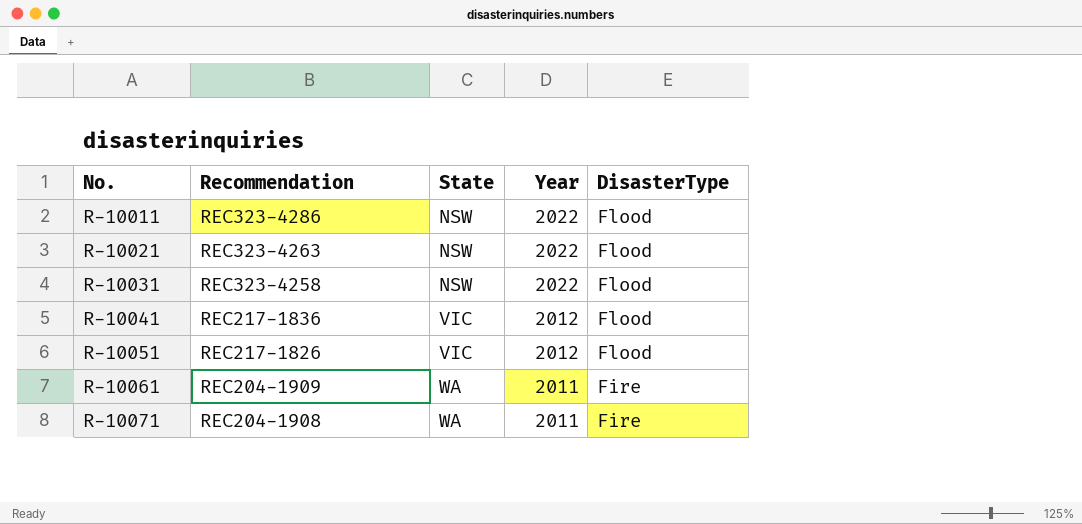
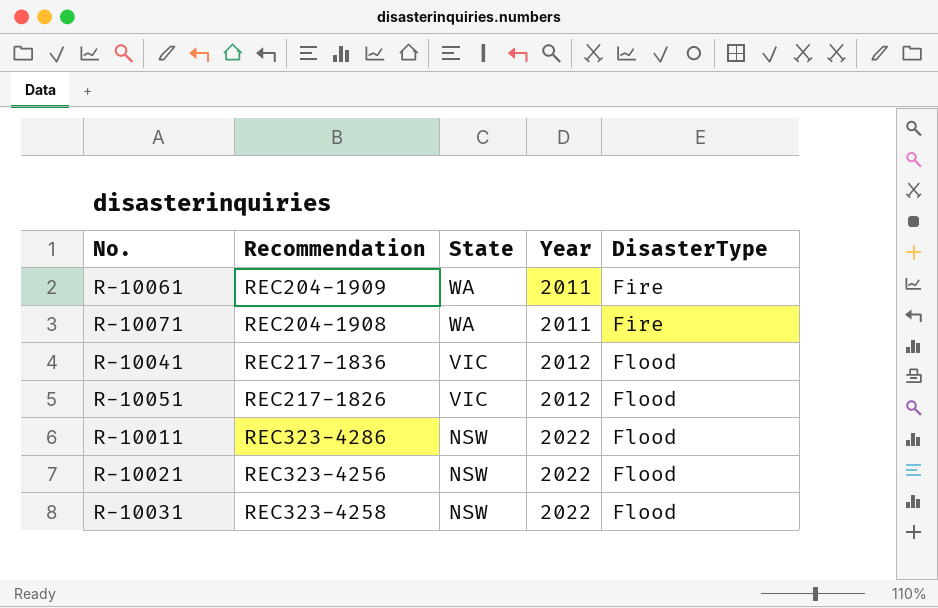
row order: No. ascending -> State descending
R-10021 | Recommendation: REC323-4263 -> REC323-4256

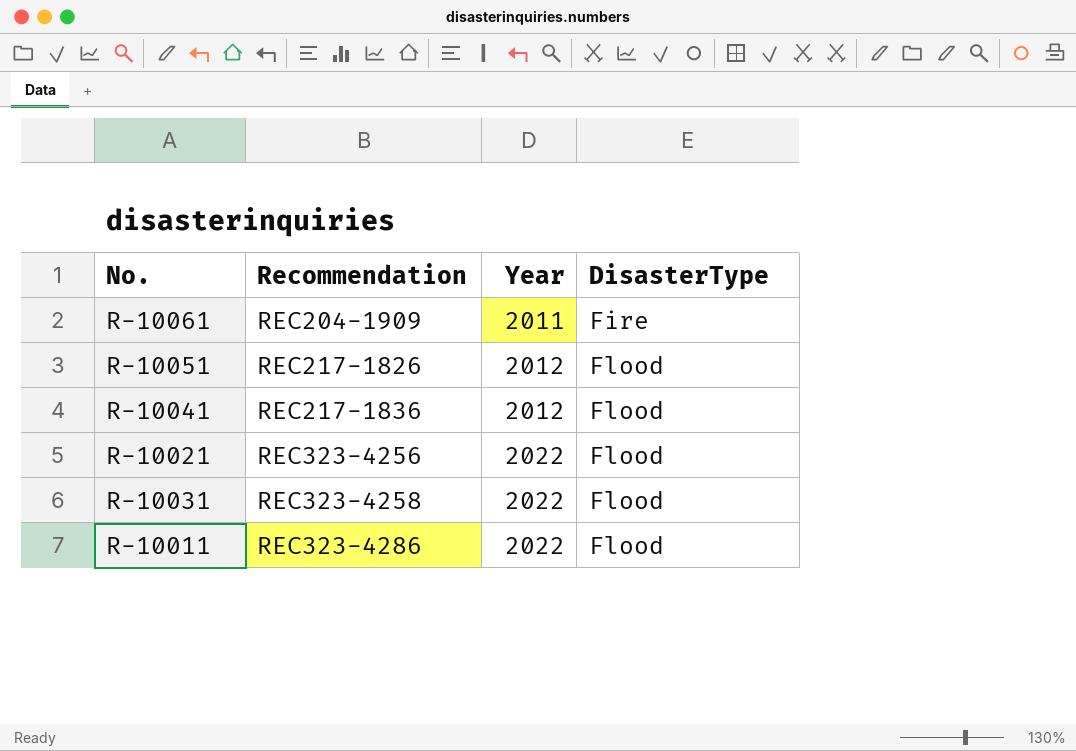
row order: State descending -> Recommendation ascending
column State | position: 3 -> none
row R-10071: REC204-1908 | WA | 2011 | Fire -> none

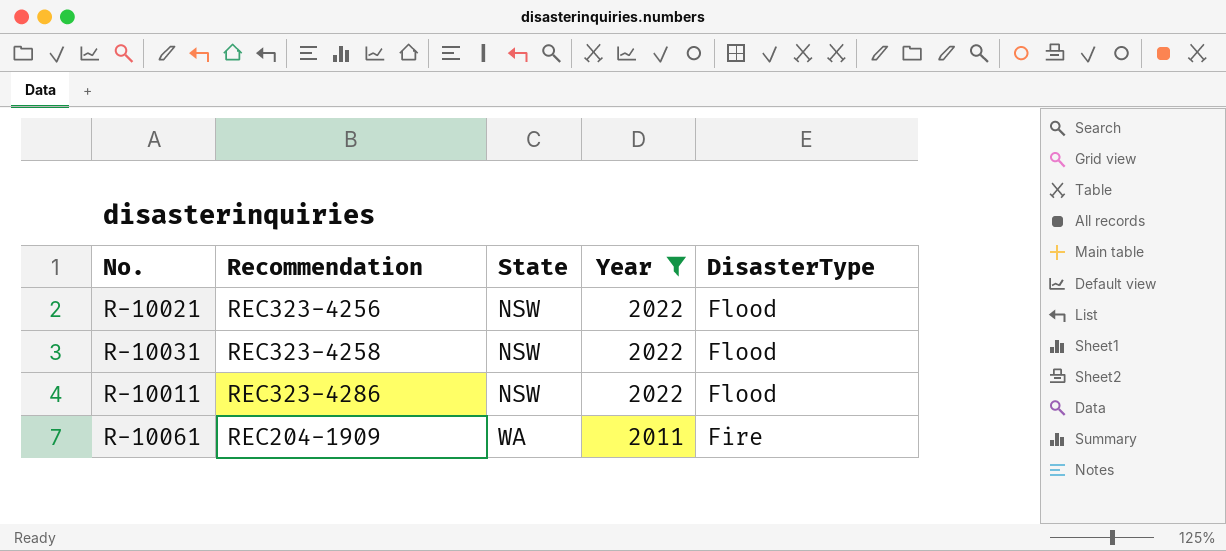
filter: none -> Year != 2012
row order: Recommendation ascending -> State ascending
column State | position: none -> 3

